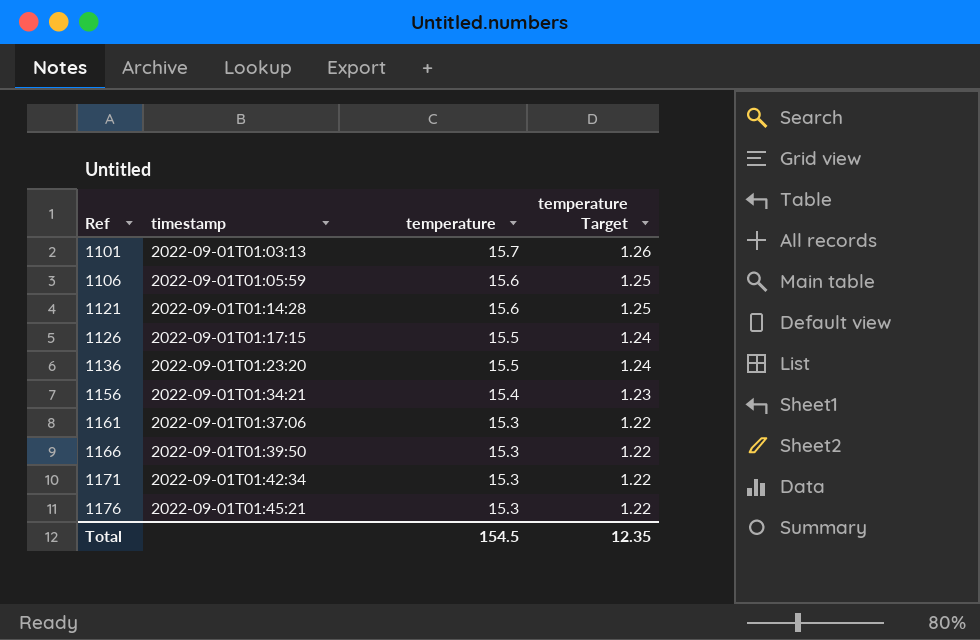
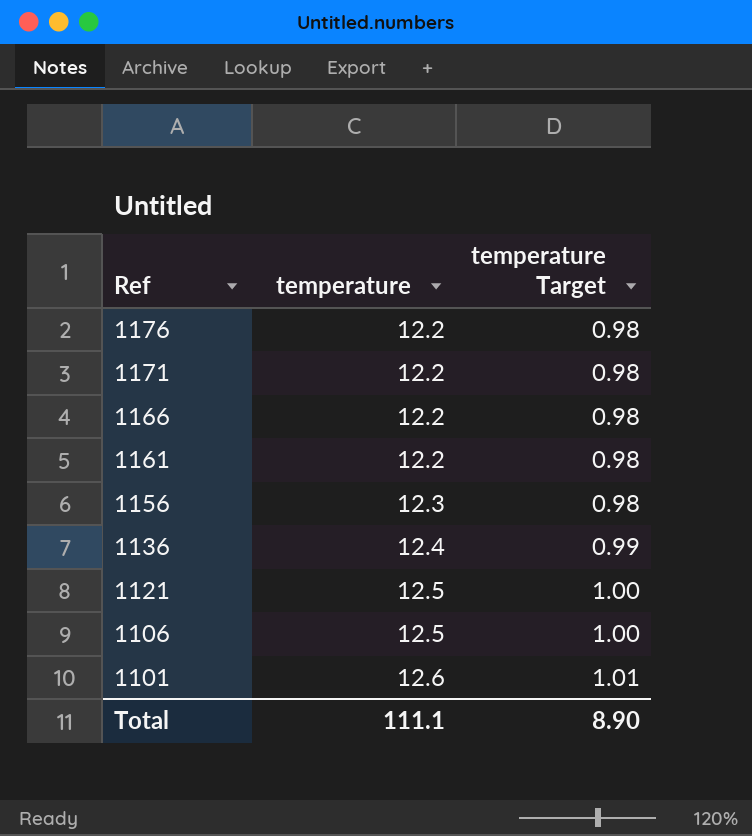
row order: Ref ascending -> Ref descending
column timestamp | position: 2 -> none
row 1126: 2022-09-01T01:17:15 | 15.5 | 1.24 -> none
1176 | temperature: 15.3 -> 12.2
1176 | temperature Target: 1.22 -> 0.98
1171 | temperature: 15.3 -> 12.2
1171 | temperature Target: 1.22 -> 0.98
1166 | temperature: 15.3 -> 12.2
1166 | temperature Target: 1.22 -> 0.98
1161 | temperature: 15.3 -> 12.2
1161 | temperature Target: 1.22 -> 0.98
1156 | temperature: 15.4 -> 12.3
1156 | temperature Target: 1.23 -> 0.98
1136 | temperature: 15.5 -> 12.4
1136 | temperature Target: 1.24 -> 0.99
1121 | temperature: 15.6 -> 12.5
1121 | temperature Target: 1.25 -> 1.00
1106 | temperature: 15.6 -> 12.5
1106 | temperature Target: 1.25 -> 1.00
1101 | temperature: 15.7 -> 12.6
1101 | temperature Target: 1.26 -> 1.01
Total | temperature: 154.5 -> 111.1
Total | temperature Target: 12.35 -> 8.90

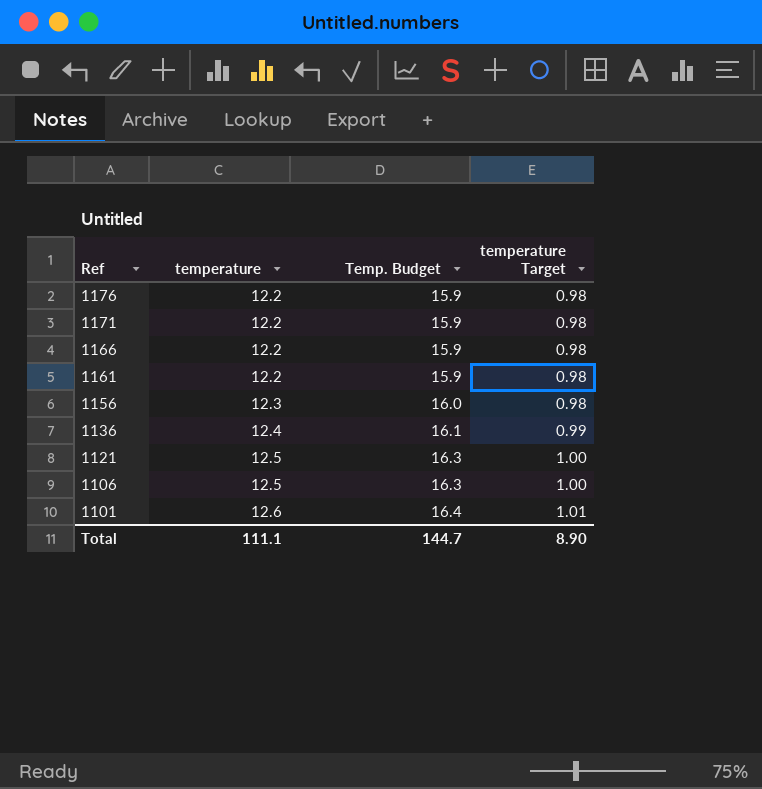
column Temp. Budget | formula: none -> [temperature] * 1.3

